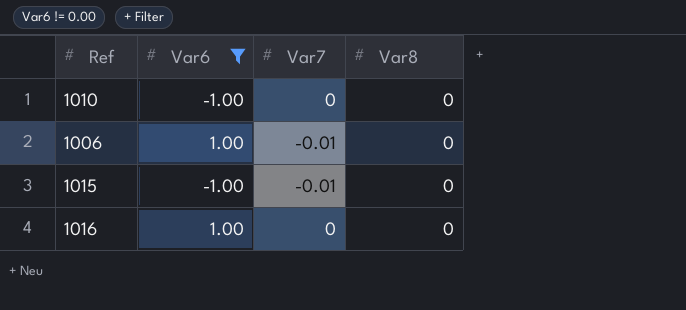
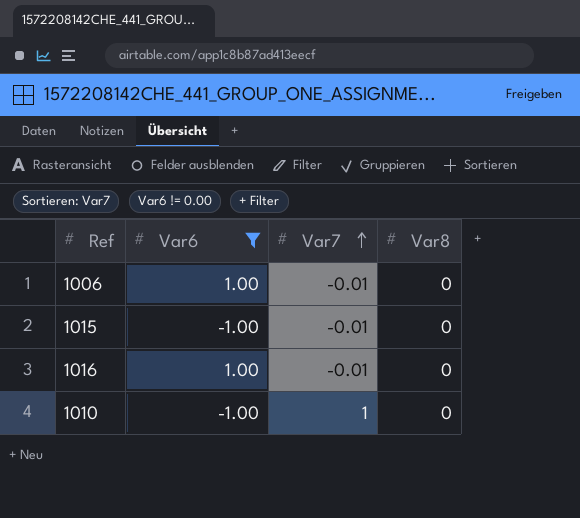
row order: none -> Var7 ascending
1016 | Var7: 0 -> -0.01
1010 | Var7: 0 -> 1

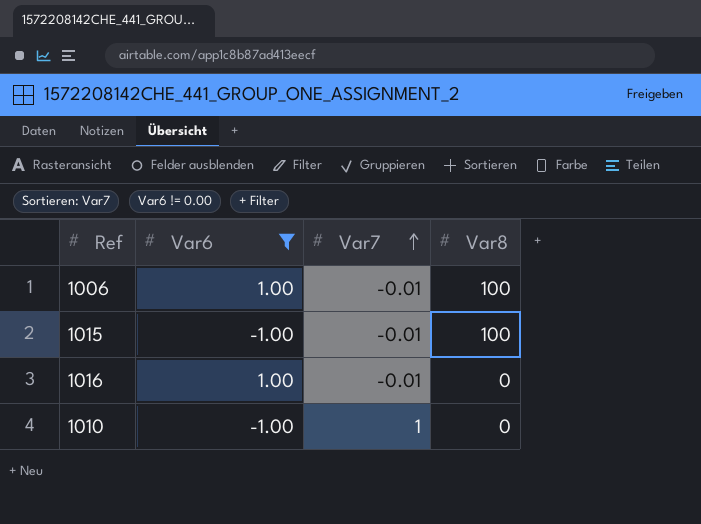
1006 | Var8: 0 -> 100
1015 | Var8: 0 -> 100

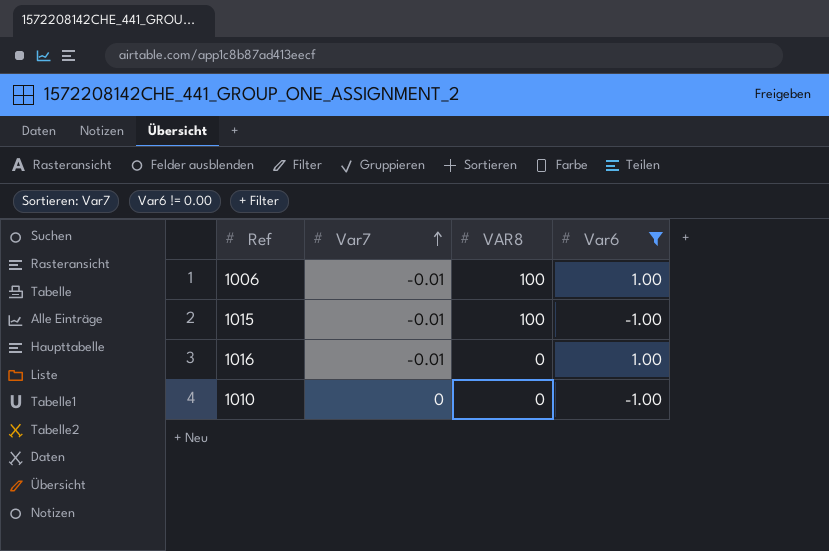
column name: Var8 -> VAR8
column Var6 | position: 2 -> 4
1010 | Var7: 1 -> 0

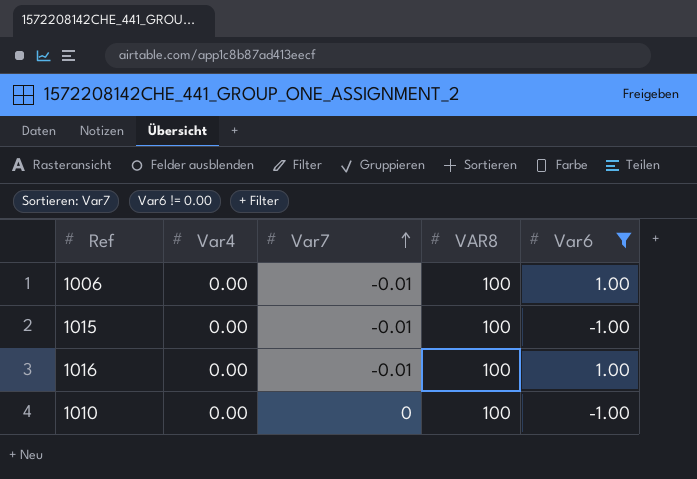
column Var4 | position: none -> 2
1016 | VAR8: 0 -> 100
1010 | VAR8: 0 -> 100

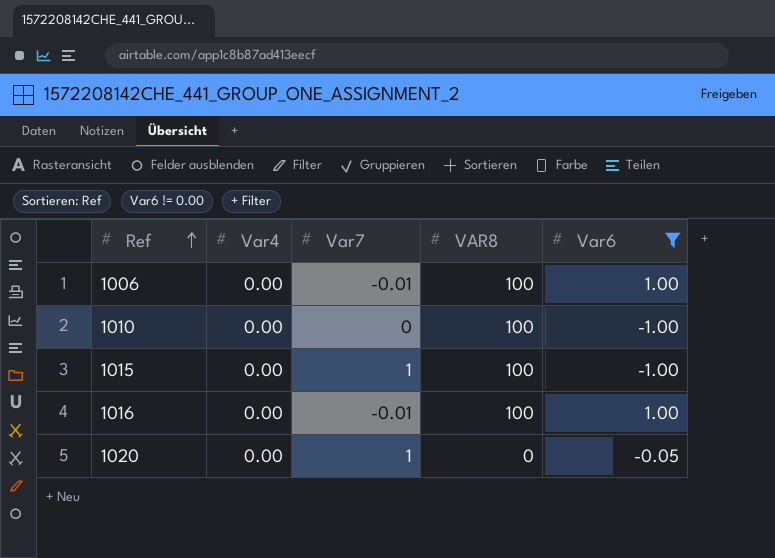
row order: Var7 ascending -> Ref ascending
1015 | Var7: -0.01 -> 1
row 1020: none -> 0.00 | 1 | 0 | -0.05

